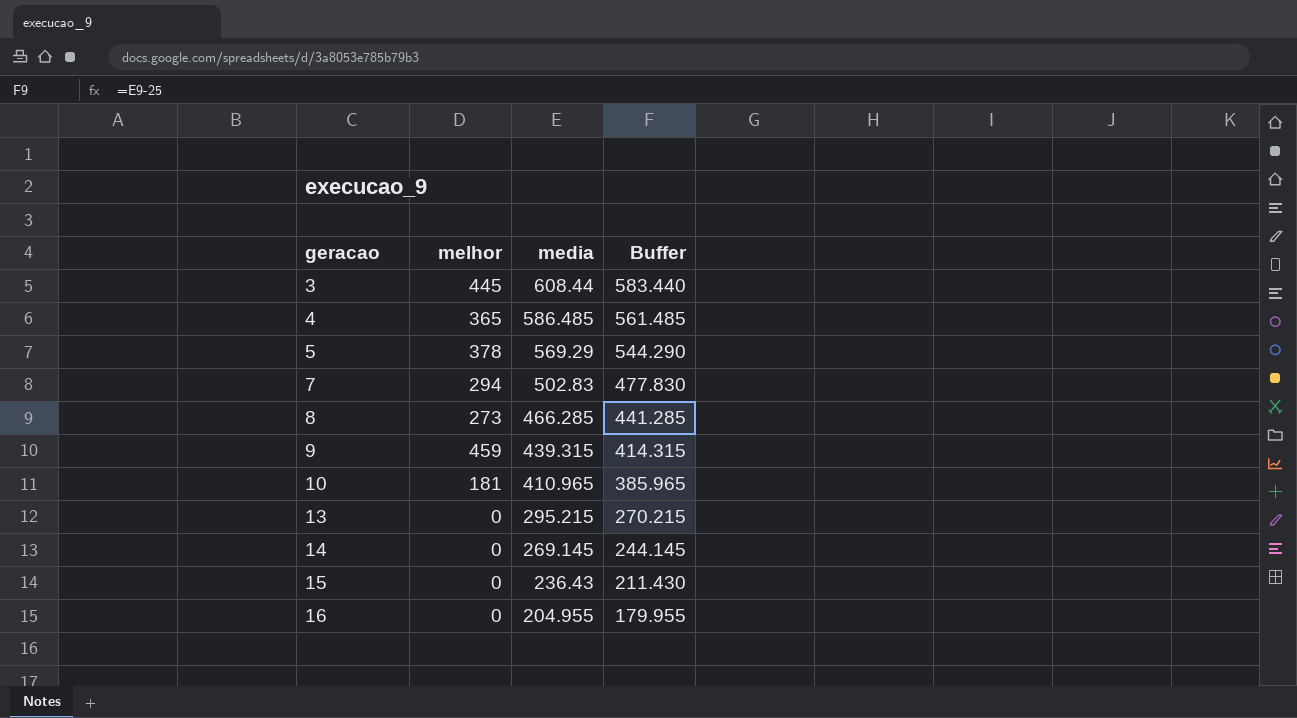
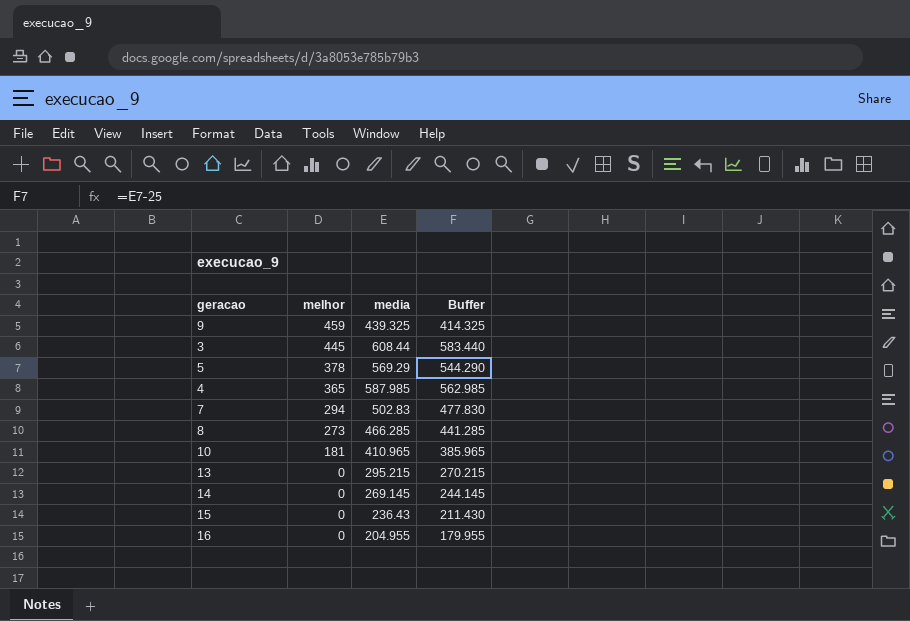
row order: geracao ascending -> melhor descending
9 | media: 439.315 -> 439.325
9 | Buffer: 414.315 -> 414.325
4 | media: 586.485 -> 587.985
4 | Buffer: 561.485 -> 562.985

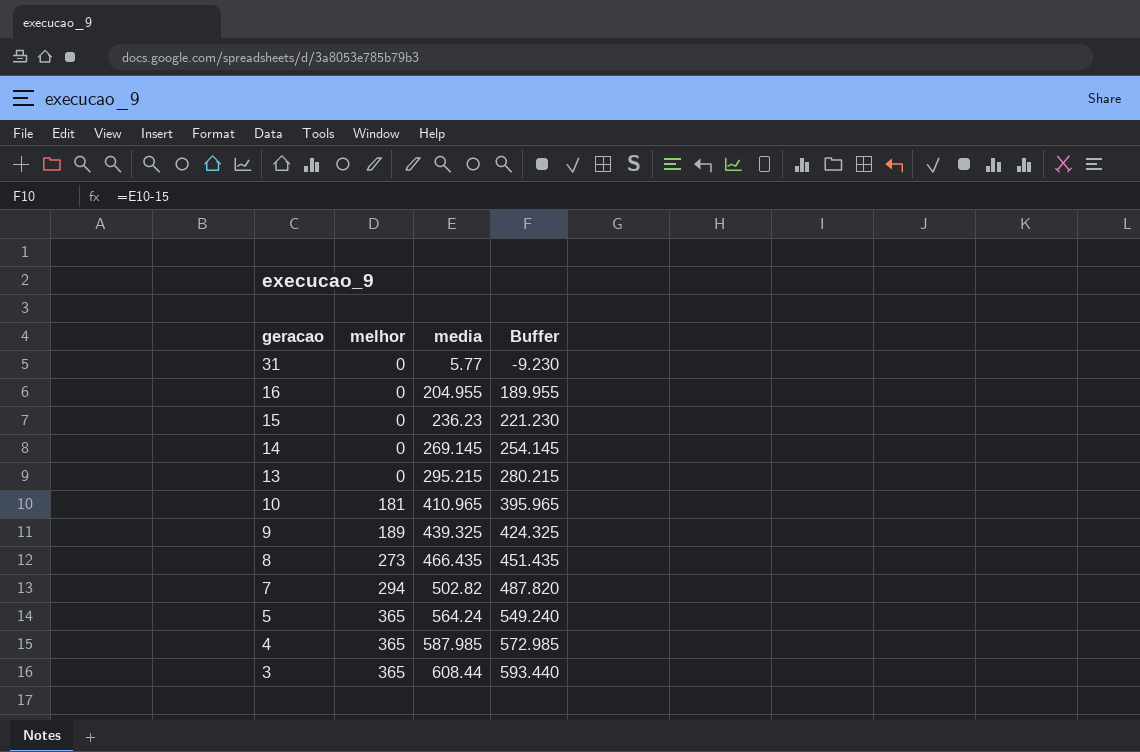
row order: melhor descending -> geracao descending
column Buffer | formula: [media] - 25 -> [media] - 15
row 31: none -> 0 | 5.77 | -9.230
15 | media: 236.43 -> 236.23
9 | melhor: 459 -> 189
8 | media: 466.285 -> 466.435
7 | media: 502.83 -> 502.82
5 | melhor: 378 -> 365
5 | media: 569.29 -> 564.24
3 | melhor: 445 -> 365

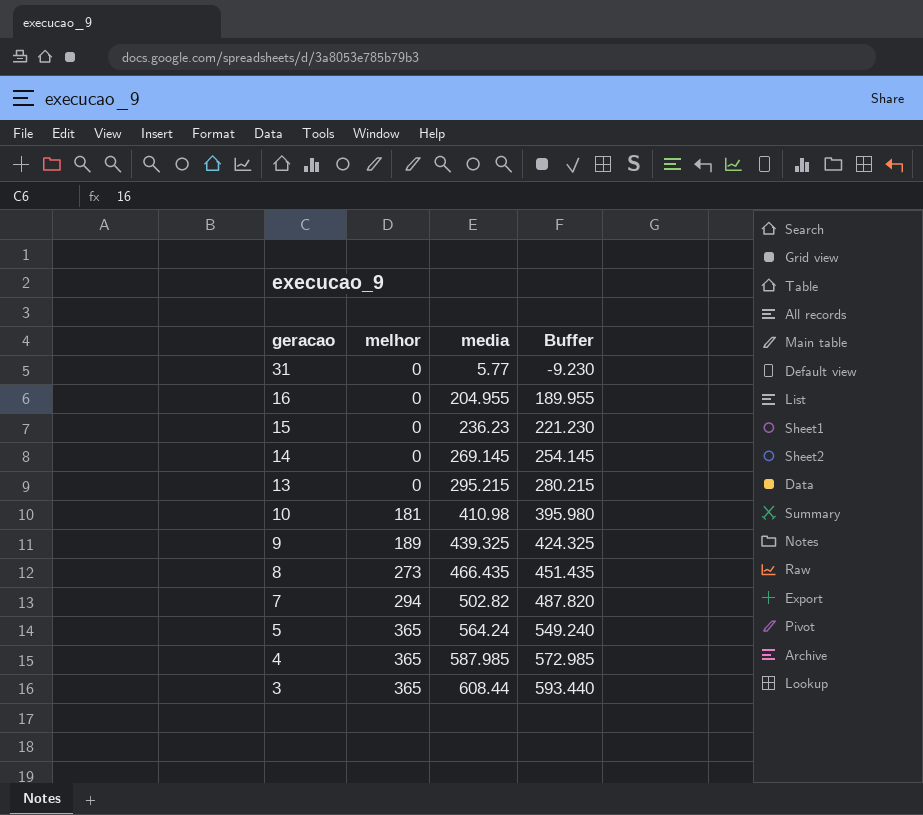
10 | media: 410.965 -> 410.98
10 | Buffer: 395.965 -> 395.980

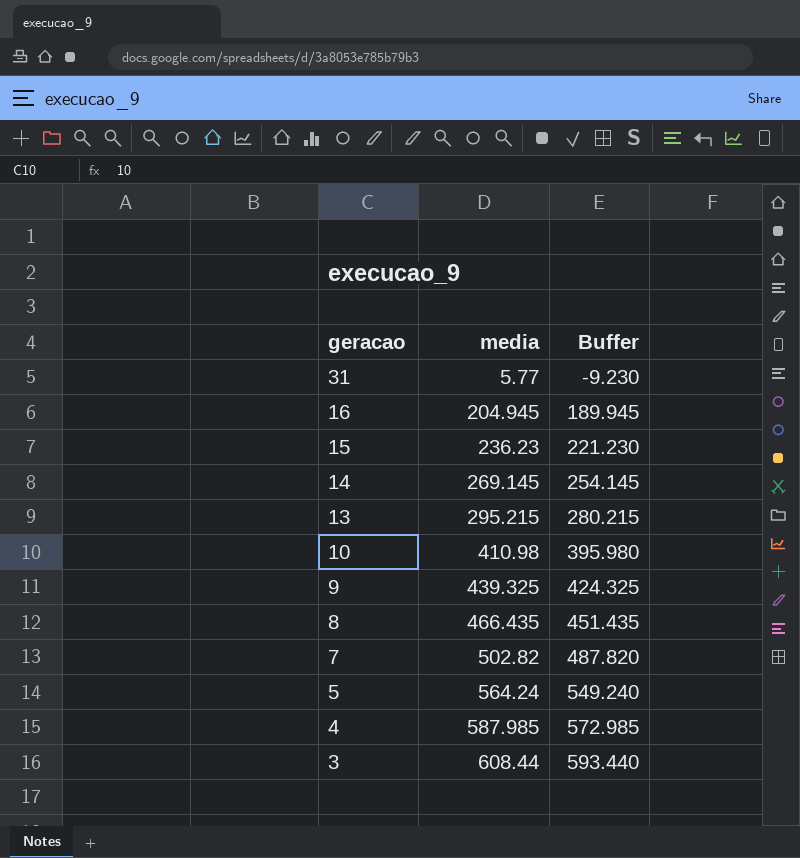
column melhor | position: 2 -> none
16 | media: 204.955 -> 204.945
16 | Buffer: 189.955 -> 189.945

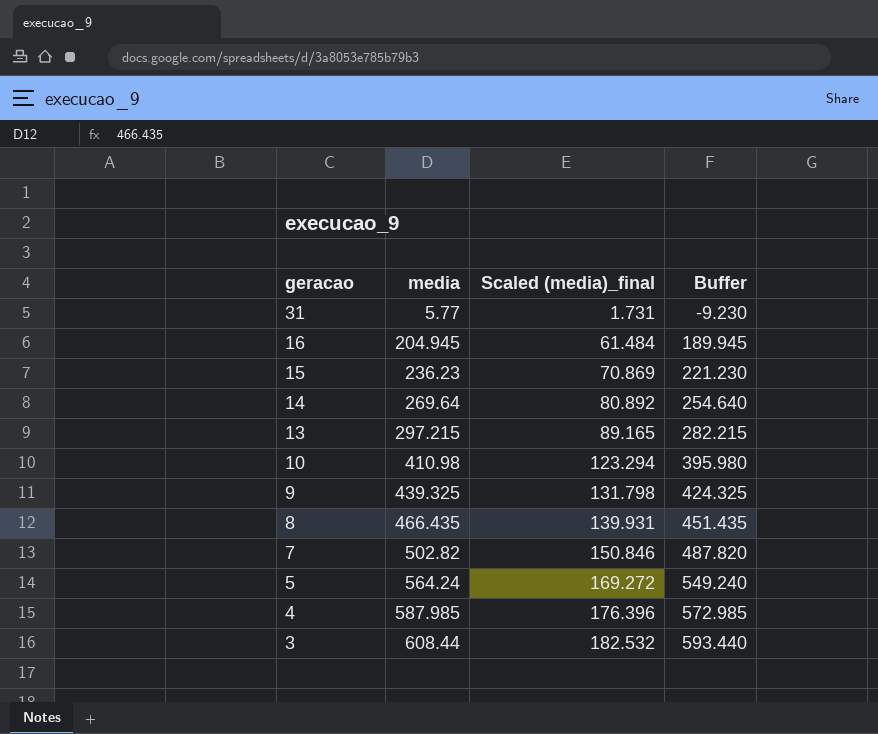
column Scaled (media)_final | formula: none -> [media] * 0.3
14 | media: 269.145 -> 269.64
14 | Buffer: 254.145 -> 254.640
13 | media: 295.215 -> 297.215
13 | Buffer: 280.215 -> 282.215

